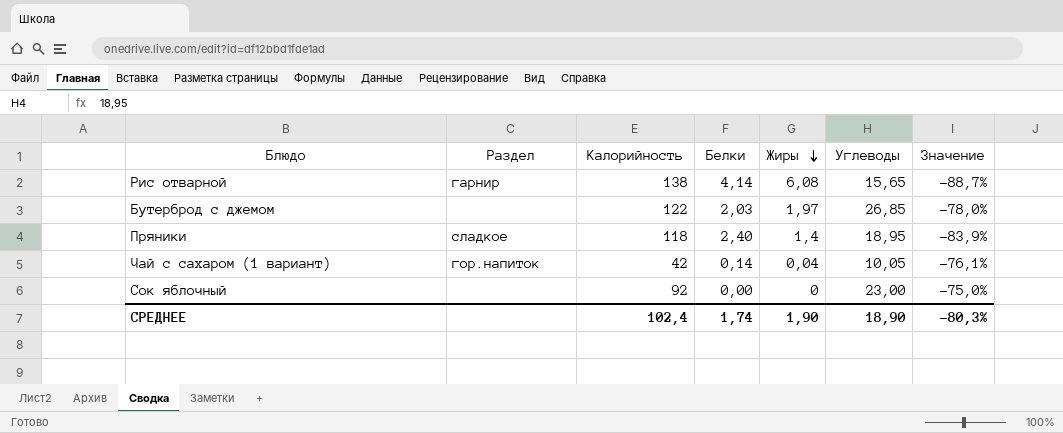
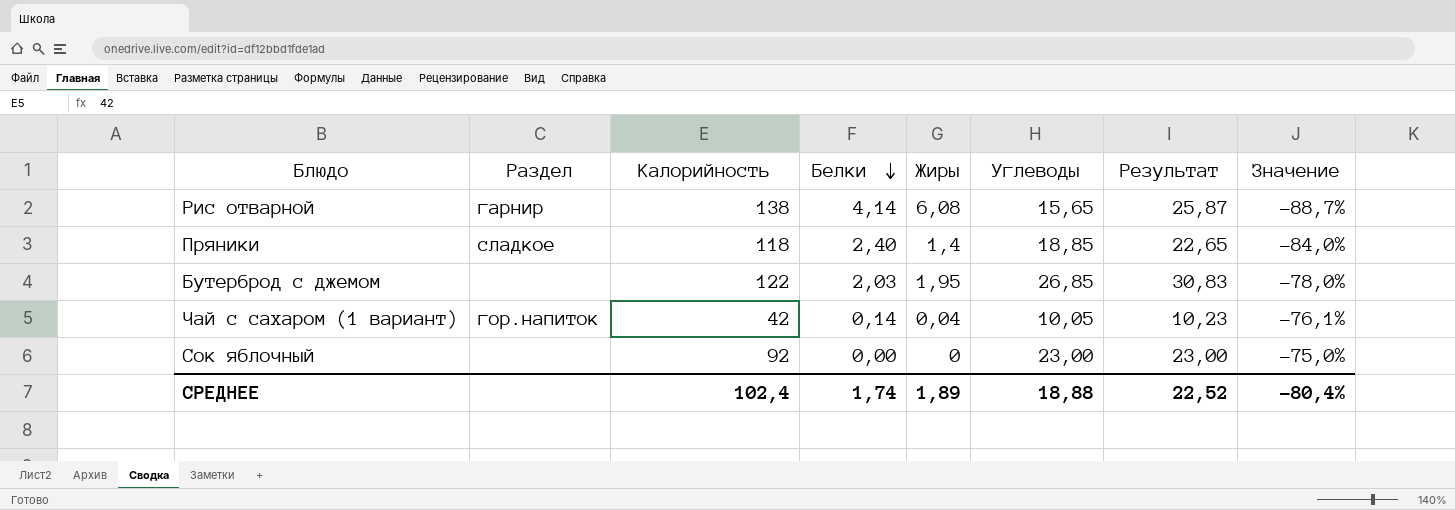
row order: Жиры descending -> Белки descending
column Результат | formula: none -> [Белки] + [Жиры] + [Углеводы]
Пряники | Углеводы: 18,95 -> 18,85
Пряники | Значение: -83,9% -> -84,0%
Бутерброд с джемом | Жиры: 1,97 -> 1,95
СРЕДНЕЕ | Жиры: 1,90 -> 1,89
СРЕДНЕЕ | Углеводы: 18,90 -> 18,88
СРЕДНЕЕ | Значение: -80,3% -> -80,4%

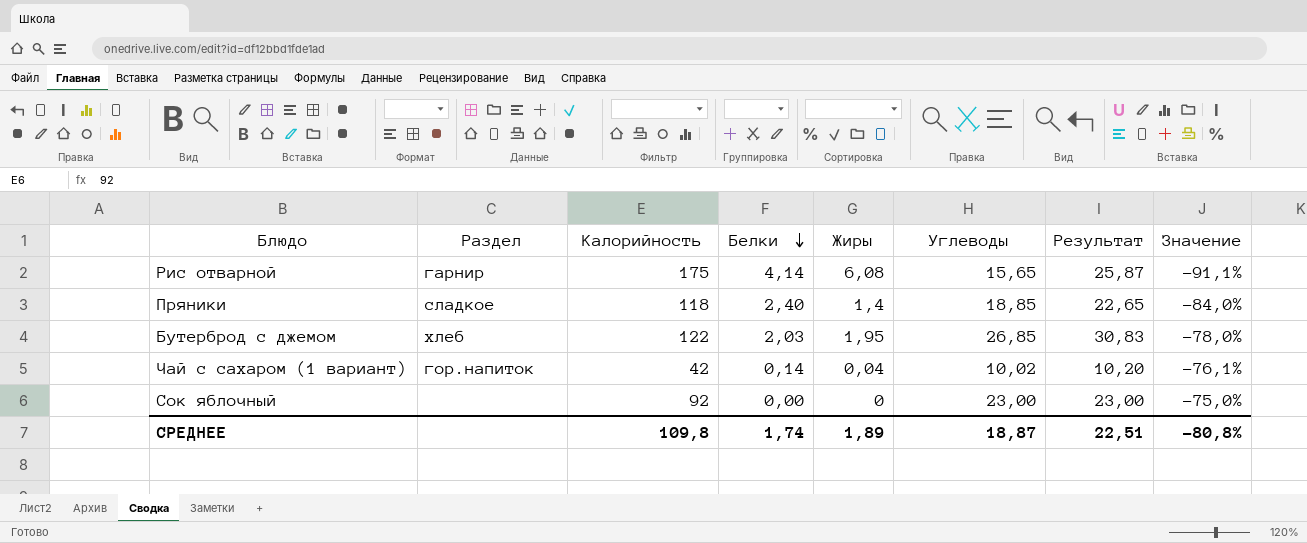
Рис отварной | Калорийность: 138 -> 175
Рис отварной | Значение: -88,7% -> -91,1%
Бутерброд с джемом | Раздел: none -> хлеб
Чай с сахаром (1 вариант) | Углеводы: 10,05 -> 10,02
Чай с сахаром (1 вариант) | Результат: 10,23 -> 10,20
СРЕДНЕЕ | Калорийность: 102,4 -> 109,8
СРЕДНЕЕ | Углеводы: 18,88 -> 18,87
СРЕДНЕЕ | Результат: 22,52 -> 22,51
СРЕДНЕЕ | Значение: -80,4% -> -80,8%

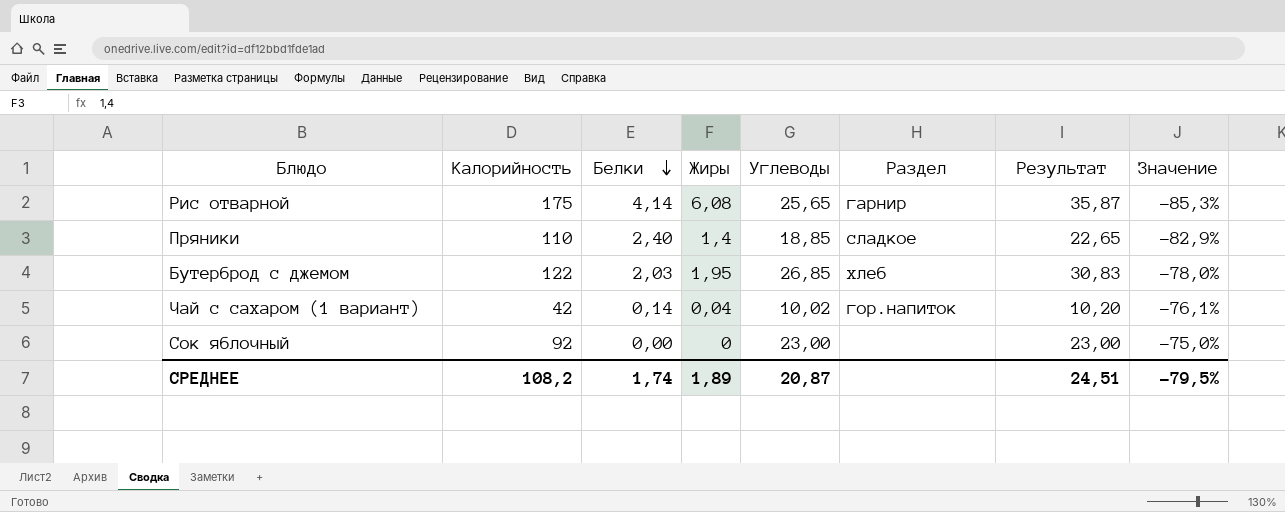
column Раздел | position: 2 -> 6
Рис отварной | Углеводы: 15,65 -> 25,65
Рис отварной | Результат: 25,87 -> 35,87
Рис отварной | Значение: -91,1% -> -85,3%
Пряники | Калорийность: 118 -> 110
Пряники | Значение: -84,0% -> -82,9%
СРЕДНЕЕ | Калорийность: 109,8 -> 108,2
СРЕДНЕЕ | Углеводы: 18,87 -> 20,87
СРЕДНЕЕ | Результат: 22,51 -> 24,51
СРЕДНЕЕ | Значение: -80,8% -> -79,5%

